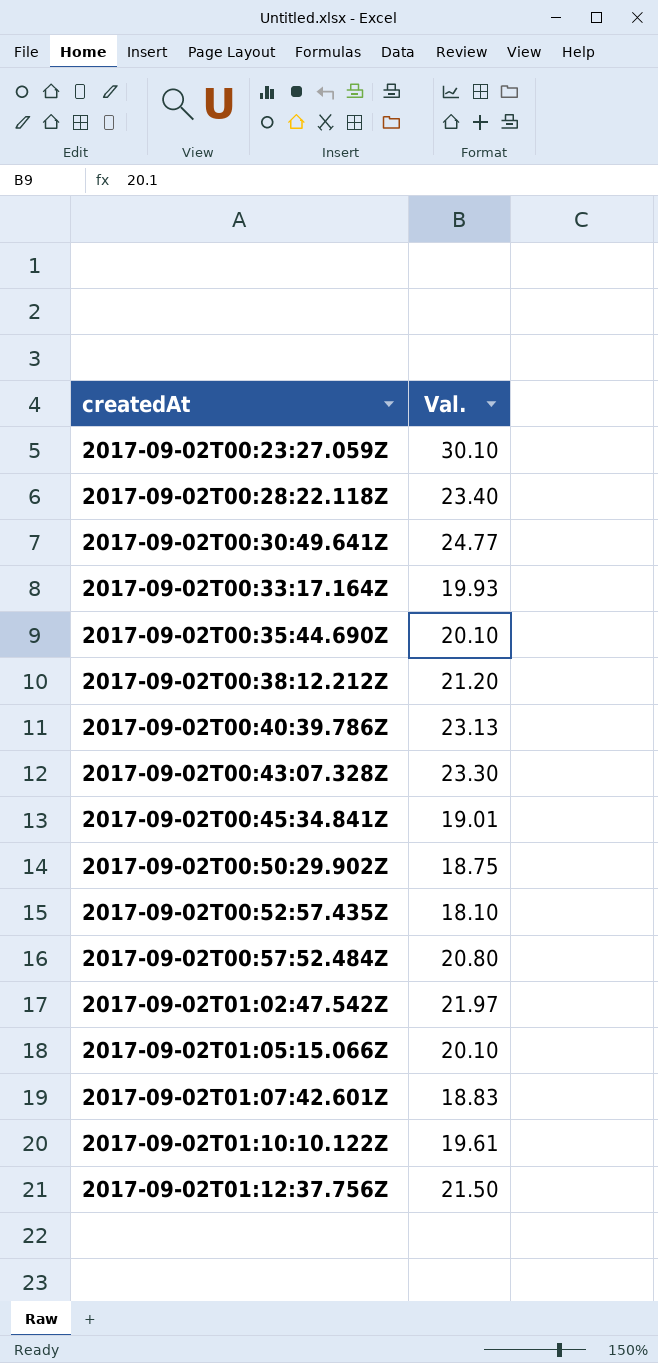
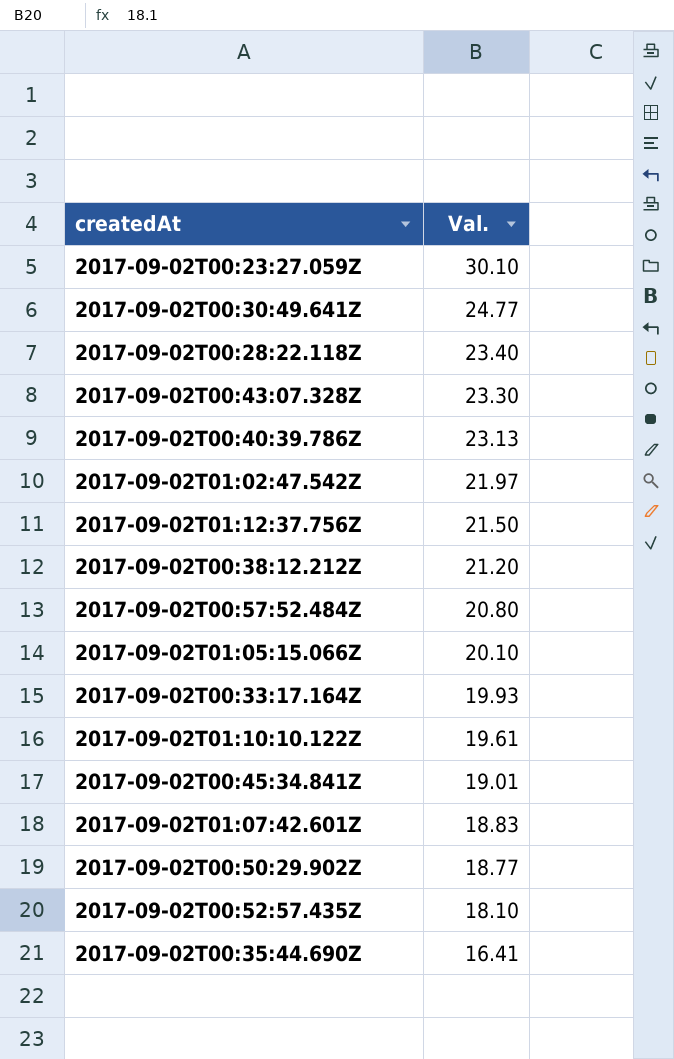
row order: createdAt ascending -> Val. descending
2017-09-02T00:50:29.902Z | Val.: 18.75 -> 18.77
2017-09-02T00:35:44.690Z | Val.: 20.10 -> 16.41

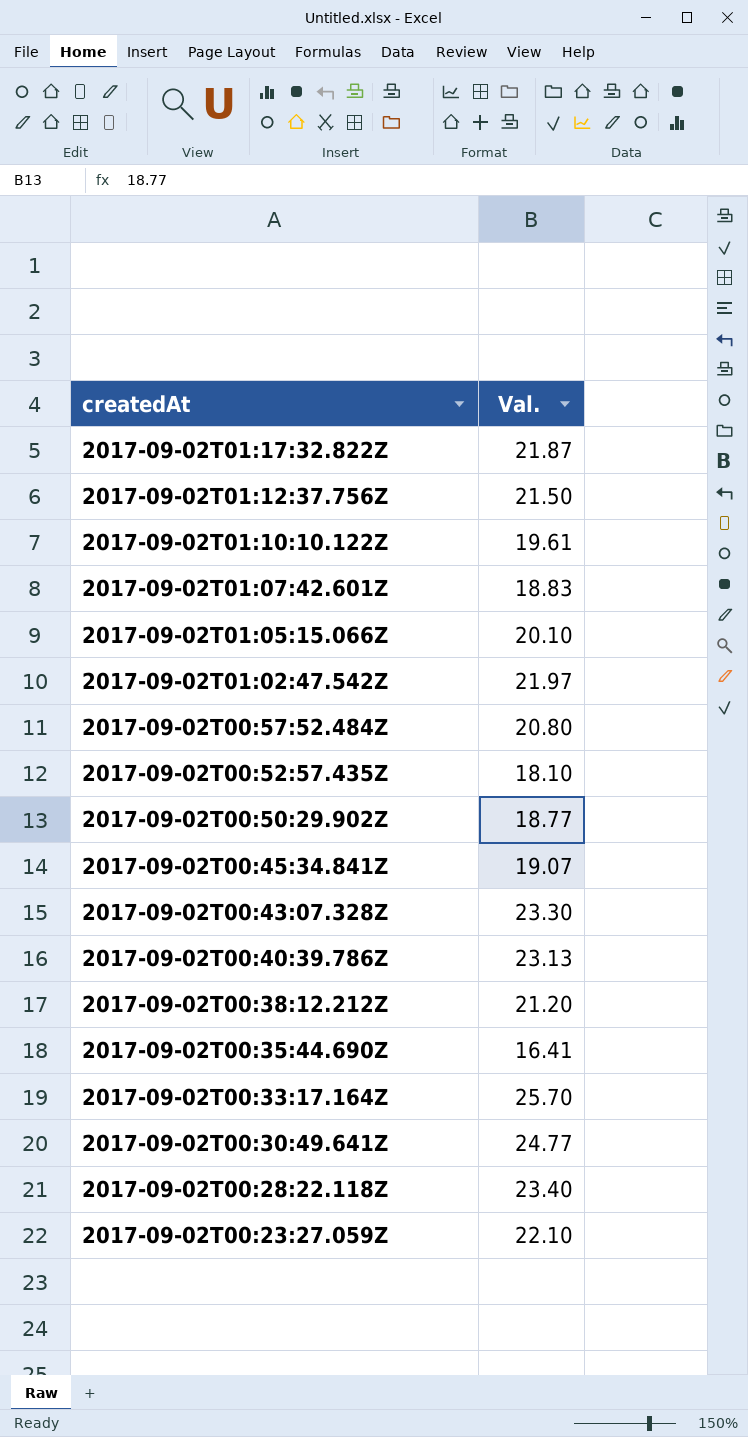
row order: Val. descending -> createdAt descending
row 2017-09-02T01:17:32.822Z: none -> 21.87
2017-09-02T00:45:34.841Z | Val.: 19.01 -> 19.07
2017-09-02T00:33:17.164Z | Val.: 19.93 -> 25.70
2017-09-02T00:23:27.059Z | Val.: 30.10 -> 22.10

